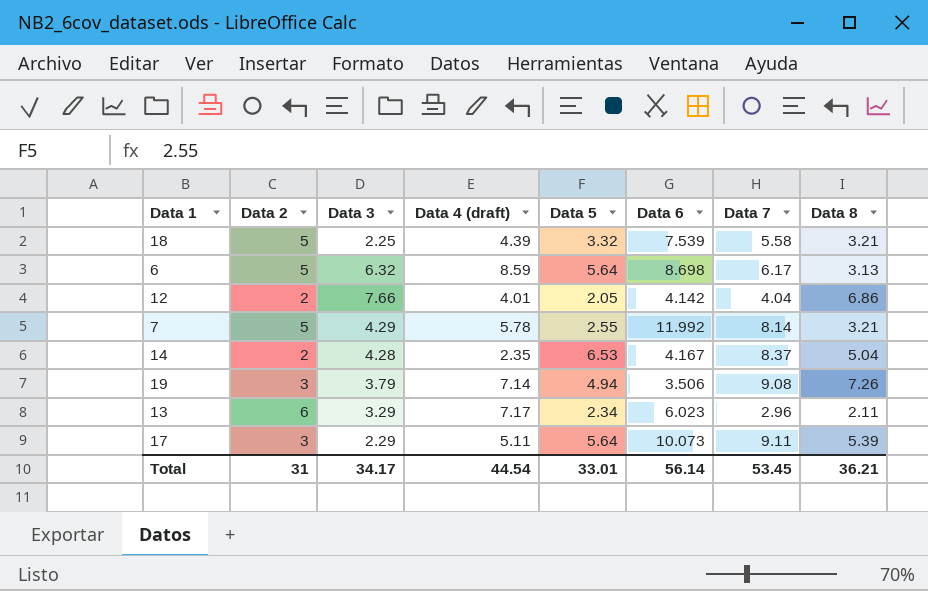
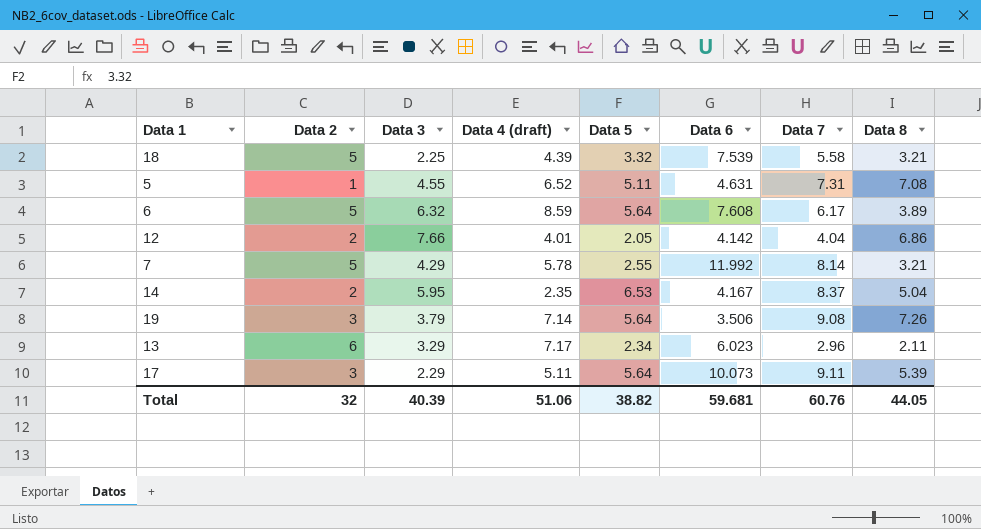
row 5: none -> 1 | 4.55 | 6.52 | 5.11 | 4.631 | 7.31 | 7.08
6 | Data 6: 8.698 -> 7.608
6 | Data 8: 3.13 -> 3.89
14 | Data 3: 4.28 -> 5.95
19 | Data 5: 4.94 -> 5.64
Total | Data 2: 31 -> 32
Total | Data 3: 34.17 -> 40.39
Total | Data 4 (draft): 44.54 -> 51.06
Total | Data 5: 33.01 -> 38.82
Total | Data 6: 56.14 -> 59.681
Total | Data 7: 53.45 -> 60.76
Total | Data 8: 36.21 -> 44.05

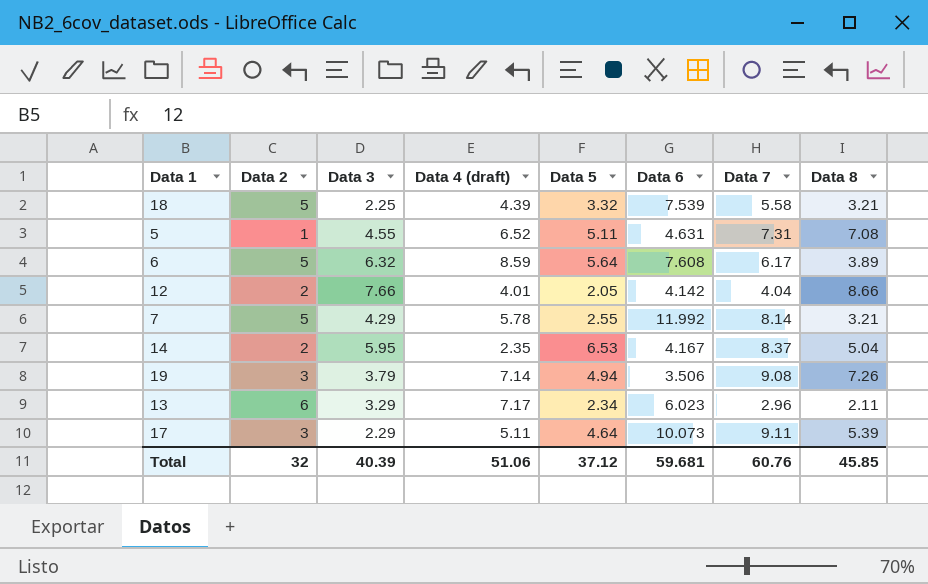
12 | Data 8: 6.86 -> 8.66
19 | Data 5: 5.64 -> 4.94
17 | Data 5: 5.64 -> 4.64
Total | Data 5: 38.82 -> 37.12
Total | Data 8: 44.05 -> 45.85

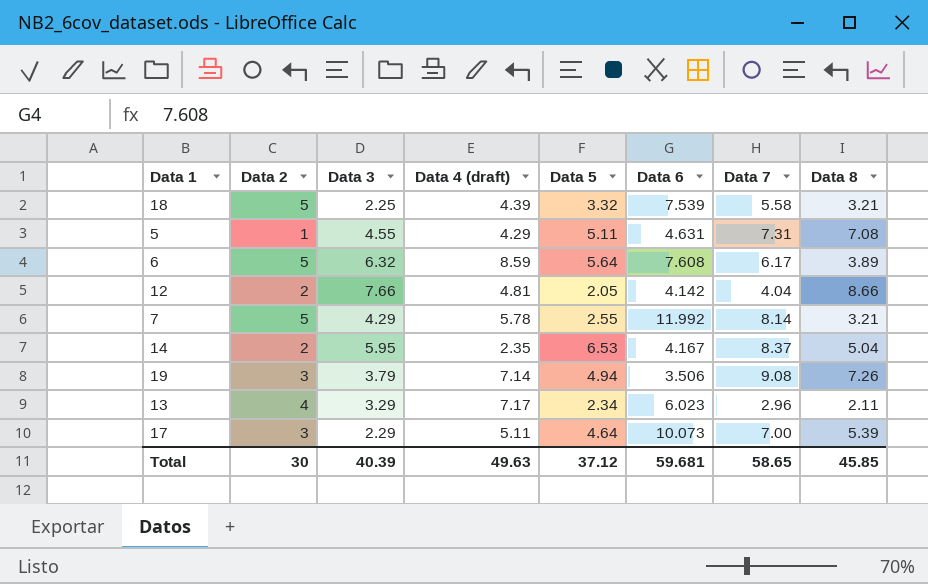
5 | Data 4 (draft): 6.52 -> 4.29
12 | Data 4 (draft): 4.01 -> 4.81
13 | Data 2: 6 -> 4
17 | Data 7: 9.11 -> 7.00
Total | Data 2: 32 -> 30
Total | Data 4 (draft): 51.06 -> 49.63
Total | Data 7: 60.76 -> 58.65

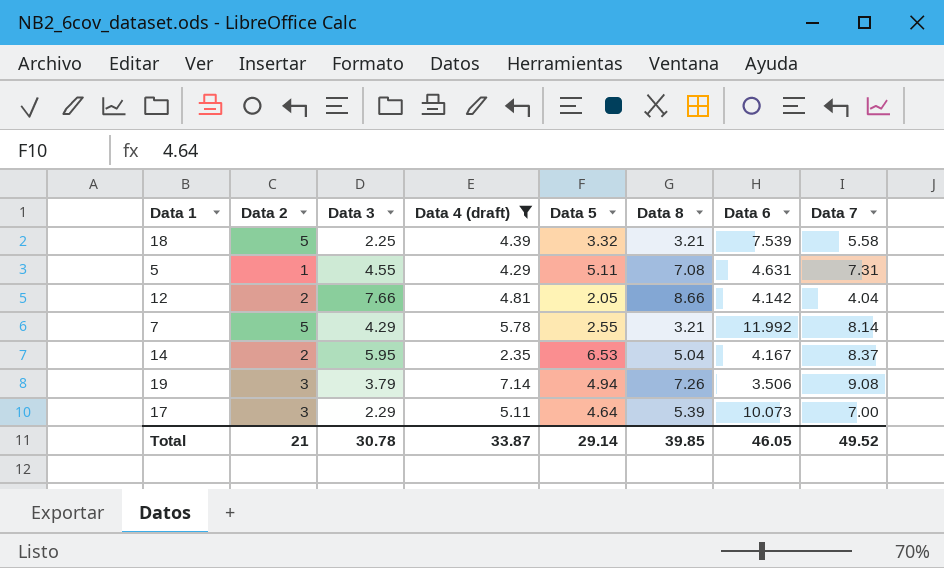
filter: none -> Data 4 (draft) <= 7.14
column Data 8 | position: 8 -> 6
Total | Data 2: 30 -> 21
Total | Data 3: 40.39 -> 30.78
Total | Data 4 (draft): 49.63 -> 33.87
Total | Data 5: 37.12 -> 29.14
Total | Data 8: 45.85 -> 39.85
Total | Data 6: 59.681 -> 46.05
Total | Data 7: 58.65 -> 49.52

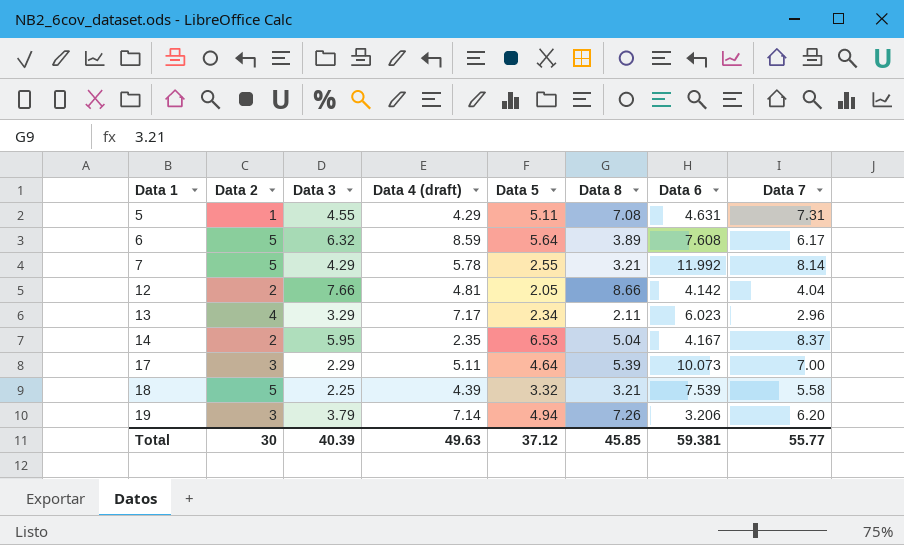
filter: Data 4 (draft) <= 7.14 -> none
row order: none -> Data 1 ascending
19 | Data 6: 3.506 -> 3.206
19 | Data 7: 9.08 -> 6.20
Total | Data 2: 21 -> 30
Total | Data 3: 30.78 -> 40.39
Total | Data 4 (draft): 33.87 -> 49.63
Total | Data 5: 29.14 -> 37.12
Total | Data 8: 39.85 -> 45.85
Total | Data 6: 46.05 -> 59.381
Total | Data 7: 49.52 -> 55.77

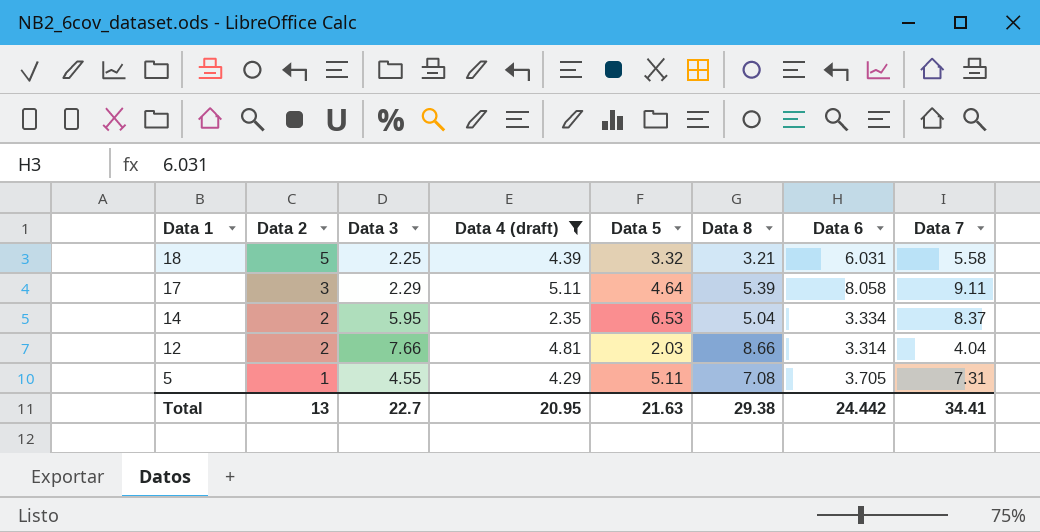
filter: none -> Data 4 (draft) <= 5.11
row order: Data 1 ascending -> Data 1 descending
18 | Data 6: 7.539 -> 6.031
17 | Data 6: 10.073 -> 8.058
17 | Data 7: 7.00 -> 9.11
14 | Data 6: 4.167 -> 3.334
12 | Data 5: 2.05 -> 2.03
12 | Data 6: 4.142 -> 3.314
5 | Data 6: 4.631 -> 3.705
Total | Data 2: 30 -> 13
Total | Data 3: 40.39 -> 22.7
Total | Data 4 (draft): 49.63 -> 20.95
Total | Data 5: 37.12 -> 21.63
Total | Data 8: 45.85 -> 29.38
Total | Data 6: 59.381 -> 24.442
Total | Data 7: 55.77 -> 34.41

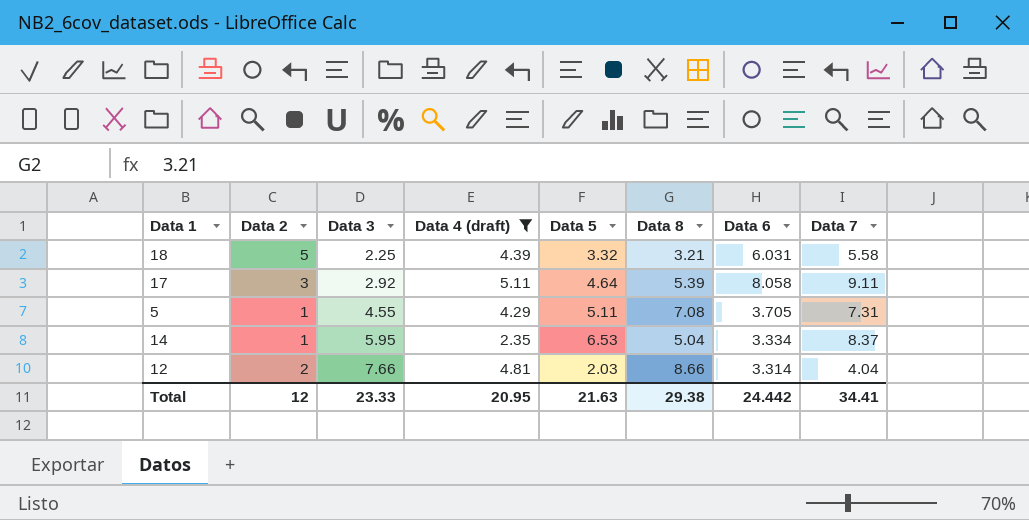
row order: Data 1 descending -> Data 3 ascending
17 | Data 3: 2.29 -> 2.92
14 | Data 2: 2 -> 1
Total | Data 2: 13 -> 12
Total | Data 3: 22.7 -> 23.33

